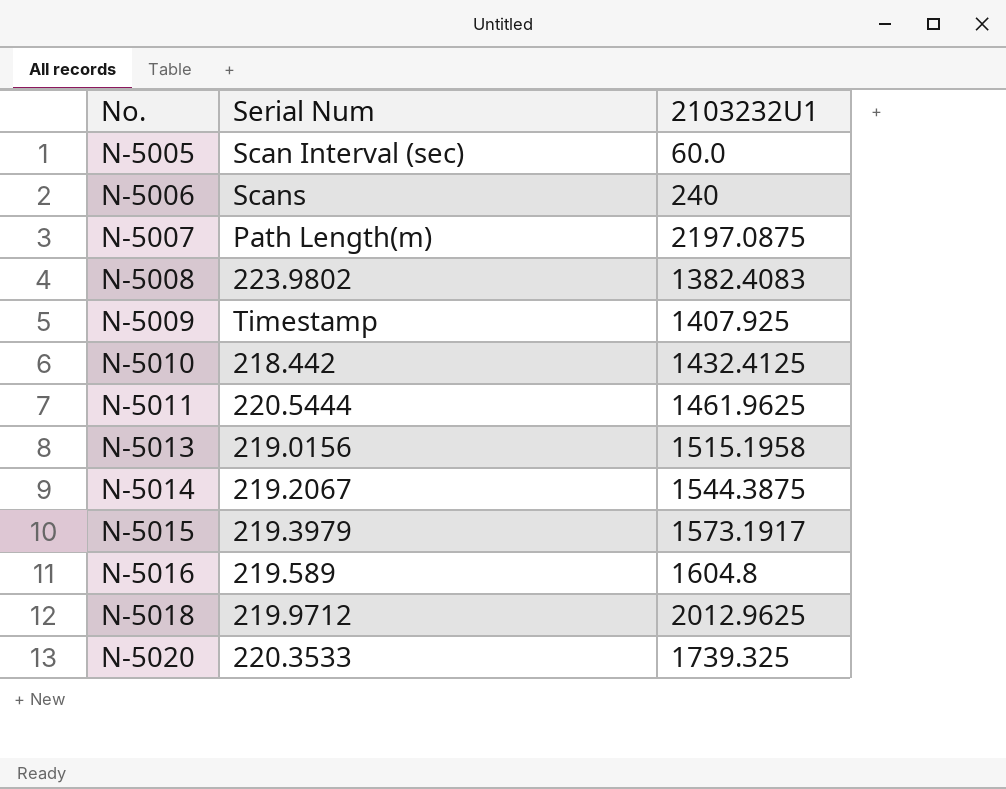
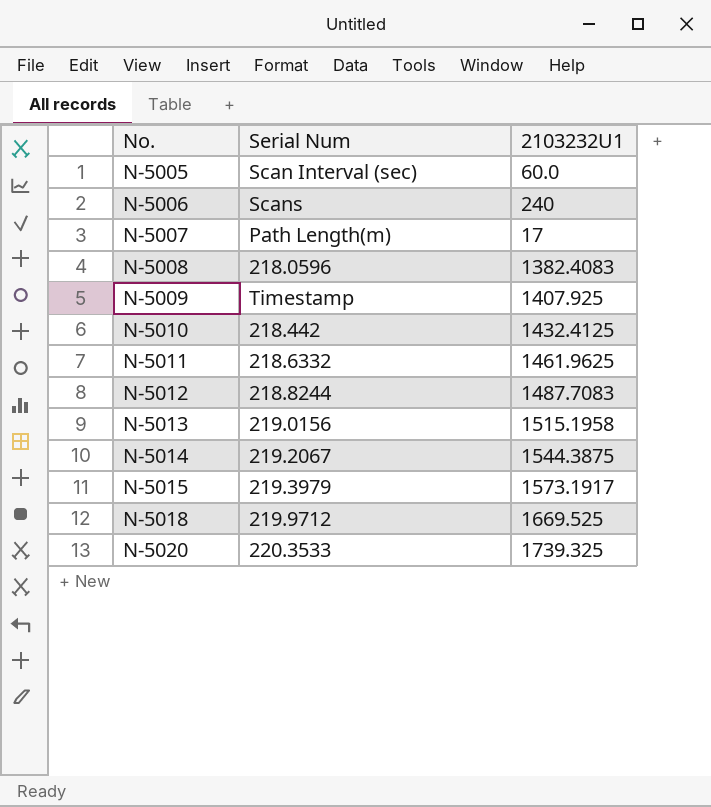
row N-5016: 219.589 | 1604.8 -> none
N-5007 | 2103232U1: 2197.0875 -> 17
N-5008 | Serial Num: 223.9802 -> 218.0596
N-5011 | Serial Num: 220.5444 -> 218.6332
row N-5012: none -> 218.8244 | 1487.7083
N-5018 | 2103232U1: 2012.9625 -> 1669.525

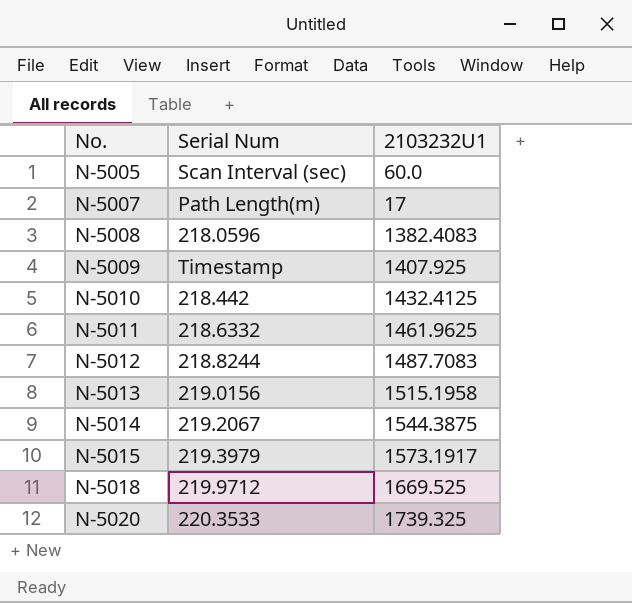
row N-5006: Scans | 240 -> none

